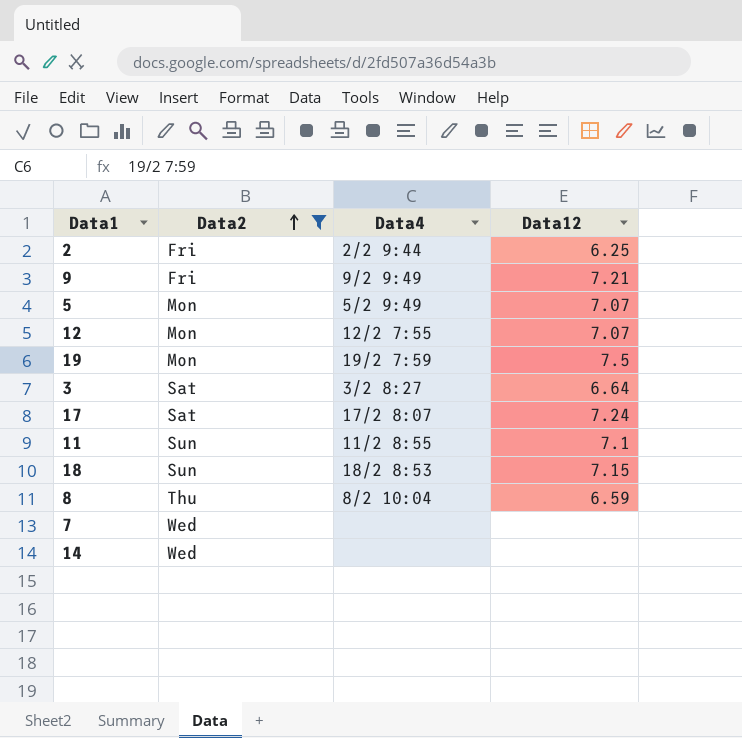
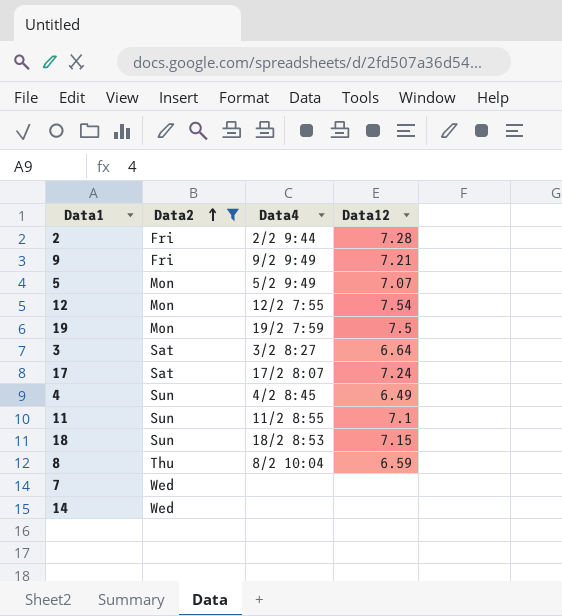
2 | Data12: 6.25 -> 7.28
12 | Data12: 7.07 -> 7.54
row 4: none -> Sun | 4/2 8:45 | 6.49

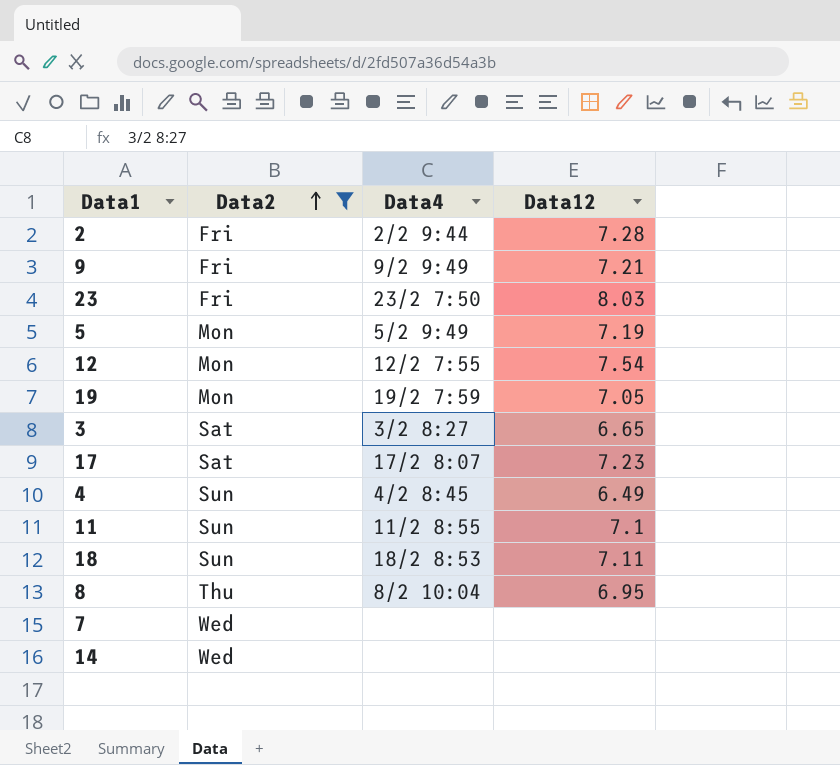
row 23: none -> Fri | 23/2 7:50 | 8.03
5 | Data12: 7.07 -> 7.19
19 | Data12: 7.5 -> 7.05
3 | Data12: 6.64 -> 6.65
17 | Data12: 7.24 -> 7.23
18 | Data12: 7.15 -> 7.11
8 | Data12: 6.59 -> 6.95

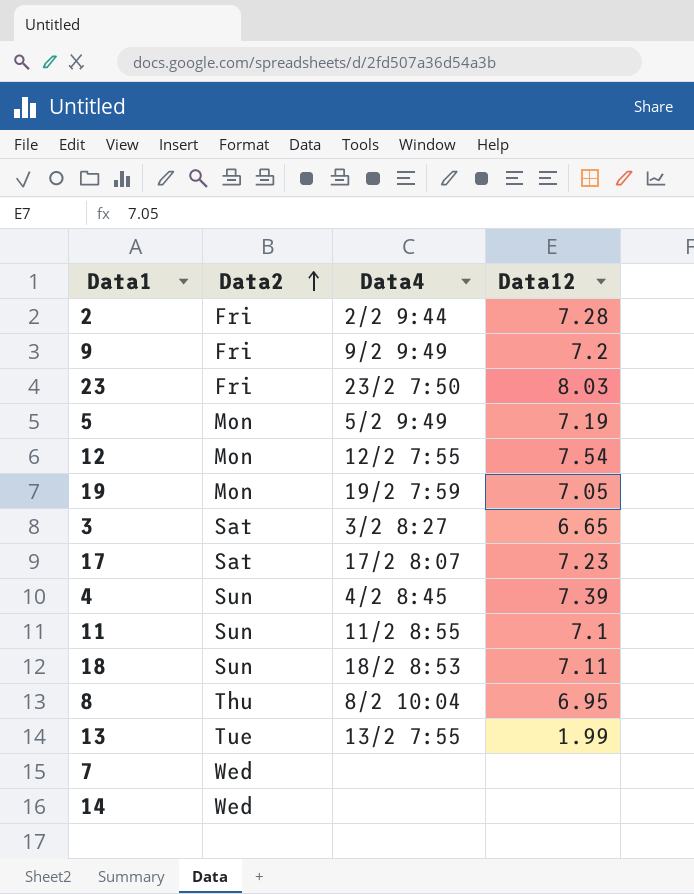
filter: Data2 != Tue -> none
9 | Data12: 7.21 -> 7.2
4 | Data12: 6.49 -> 7.39

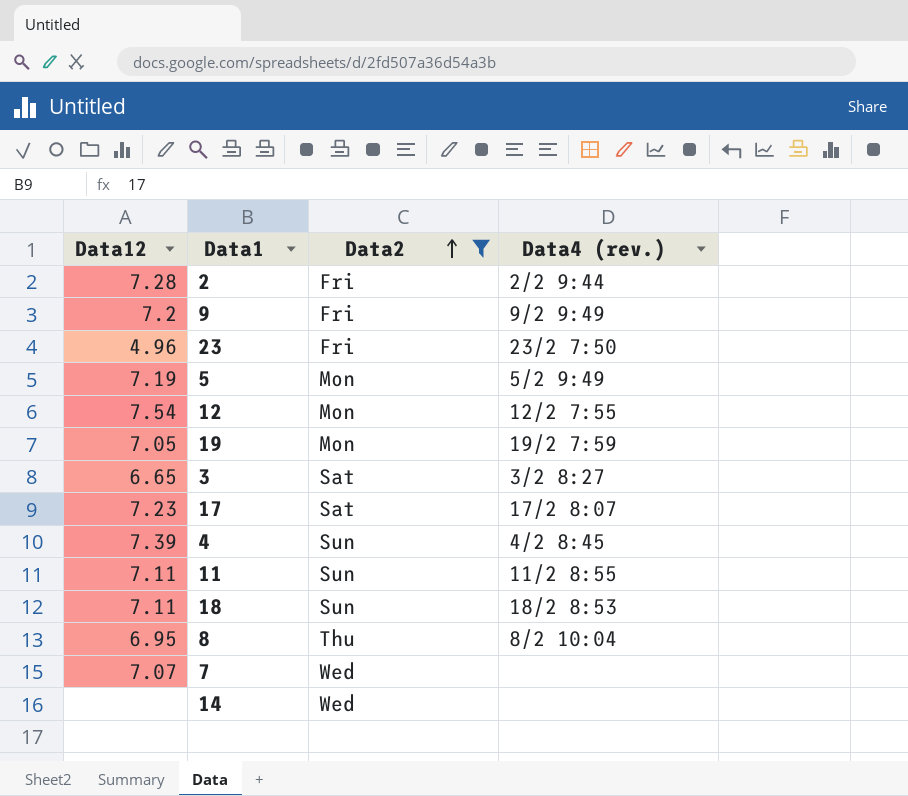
filter: none -> Data2 != Tue
column Data12 | position: 4 -> 1
column name: Data4 -> Data4 (rev.)
23 | Data12: 8.03 -> 4.96
11 | Data12: 7.1 -> 7.11
7 | Data12: none -> 7.07

